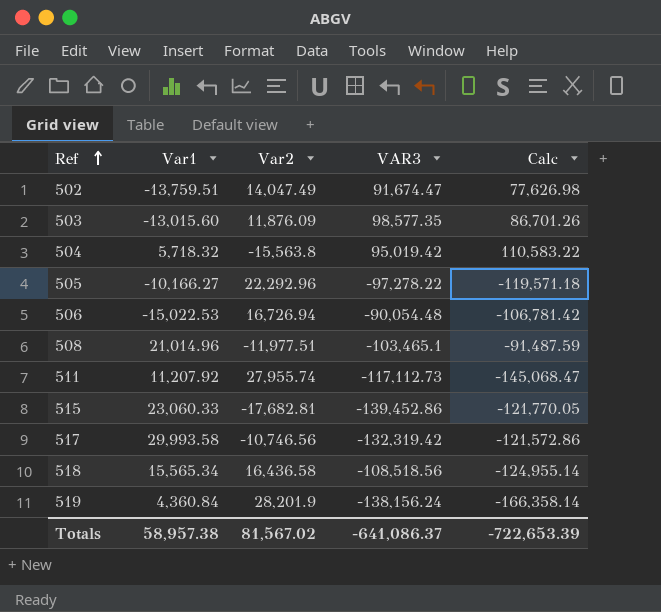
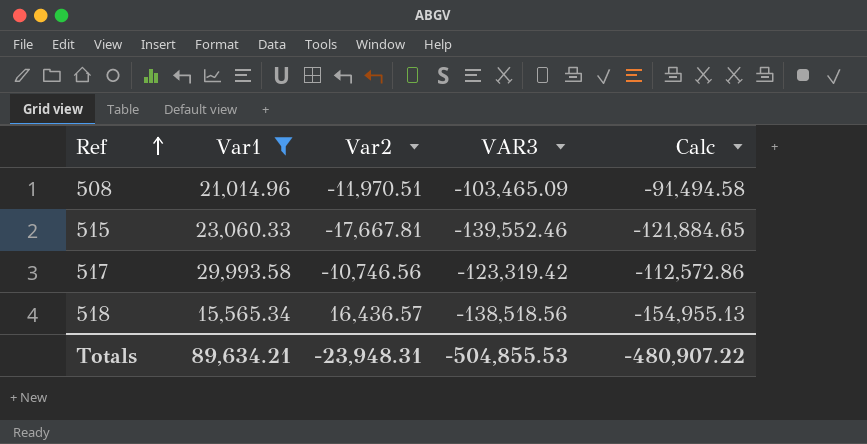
filter: none -> Var1 >= 15,565.34
508 | Var2: -11,977.51 -> -11,970.51
508 | VAR3: -103,465.1 -> -103,465.09
508 | Calc: -91,487.59 -> -91,494.58
515 | Var2: -17,682.81 -> -17,667.81
515 | VAR3: -139,452.86 -> -139,552.46
515 | Calc: -121,770.05 -> -121,884.65
517 | VAR3: -132,319.42 -> -123,319.42
517 | Calc: -121,572.86 -> -112,572.86
518 | Var2: 16,436.58 -> 16,436.57
518 | VAR3: -108,518.56 -> -138,518.56
518 | Calc: -124,955.14 -> -154,955.13
Totals | Var1: 58,957.38 -> 89,634.21
Totals | Var2: 81,567.02 -> -23,948.31
Totals | VAR3: -641,086.37 -> -504,855.53
Totals | Calc: -722,653.39 -> -480,907.22

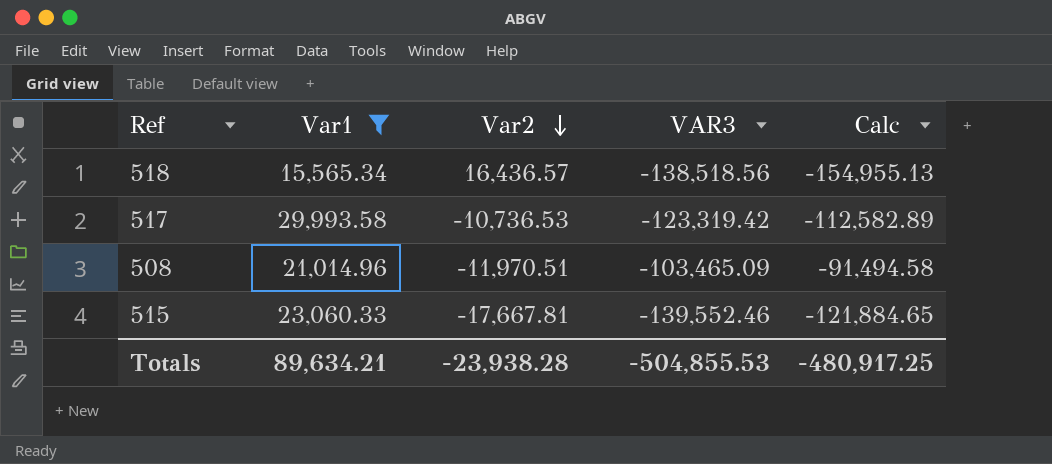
row order: Ref ascending -> Var2 descending
517 | Var2: -10,746.56 -> -10,736.53
517 | Calc: -112,572.86 -> -112,582.89
Totals | Var2: -23,948.31 -> -23,938.28
Totals | Calc: -480,907.22 -> -480,917.25

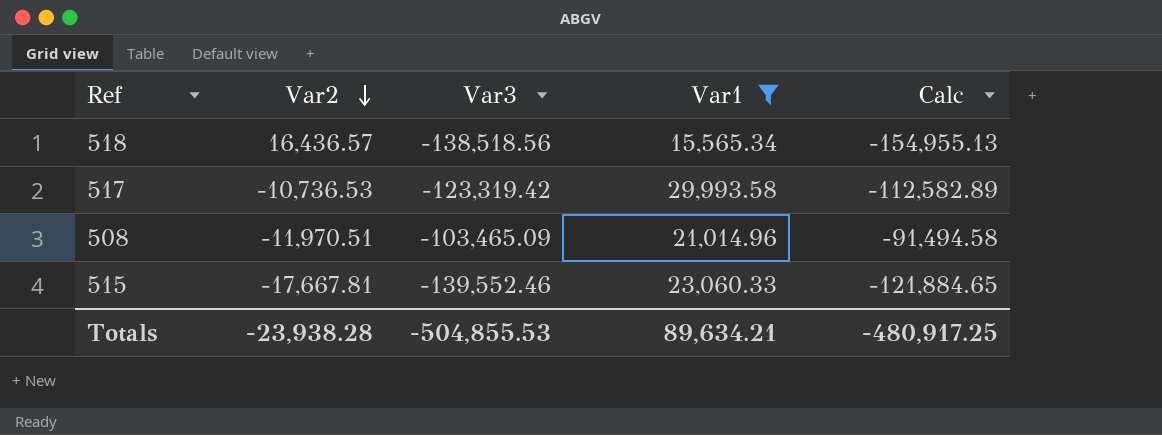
column name: VAR3 -> Var3
column Var1 | position: 2 -> 4

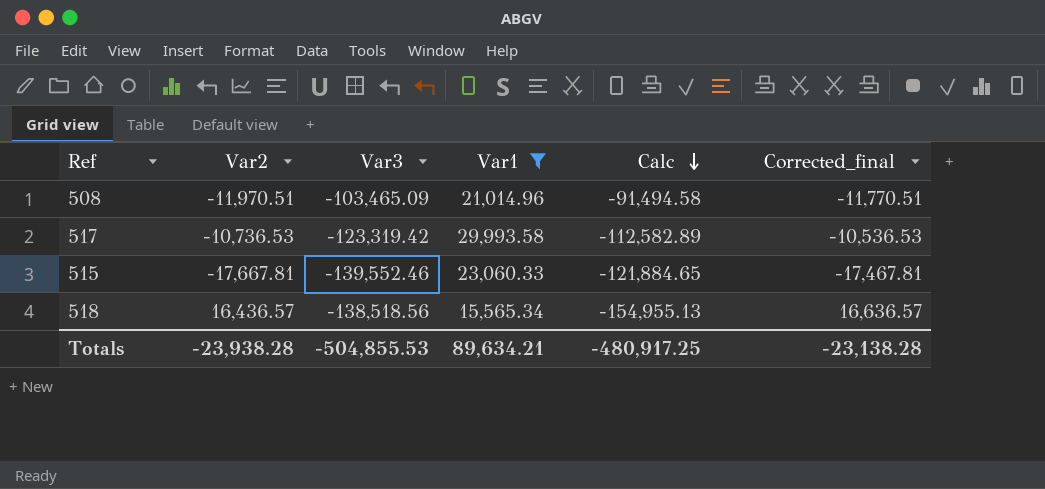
row order: Var2 descending -> Calc descending
column Corrected_final | formula: none -> [Var2] + 200

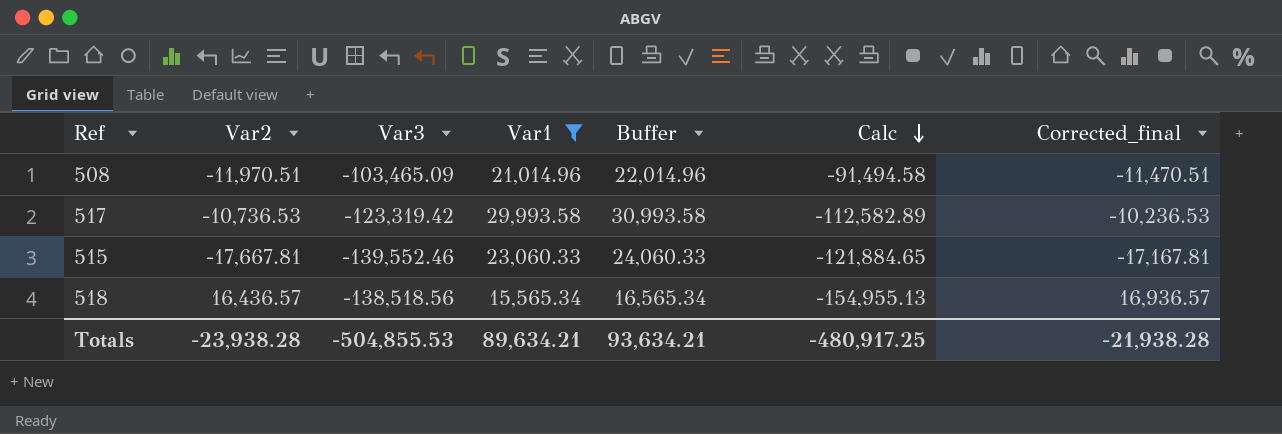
column Buffer | formula: none -> [Var1] + 1000
column Corrected_final | formula: [Var2] + 200 -> [Var2] + 500
Totals | Corrected_final: -23,138.28 -> -21,938.28

